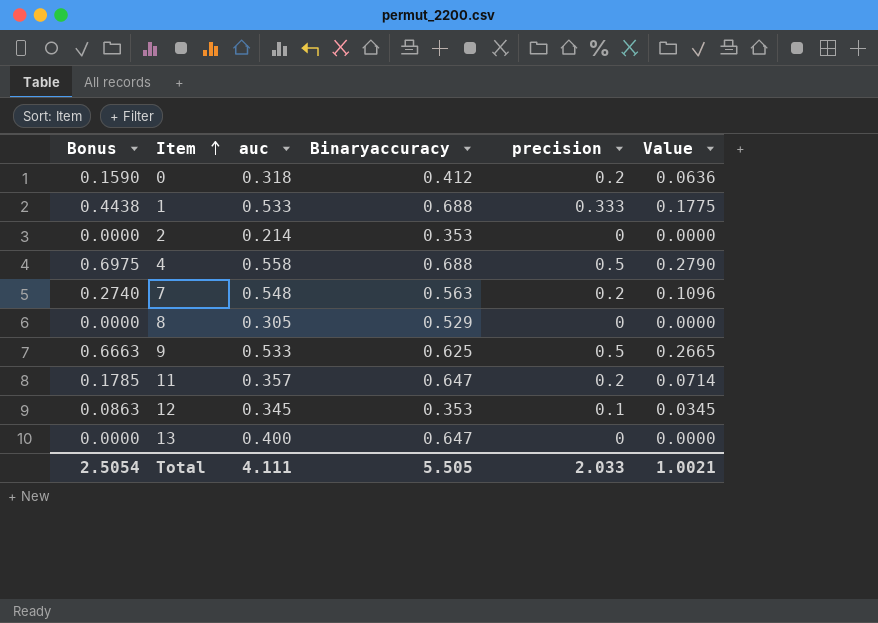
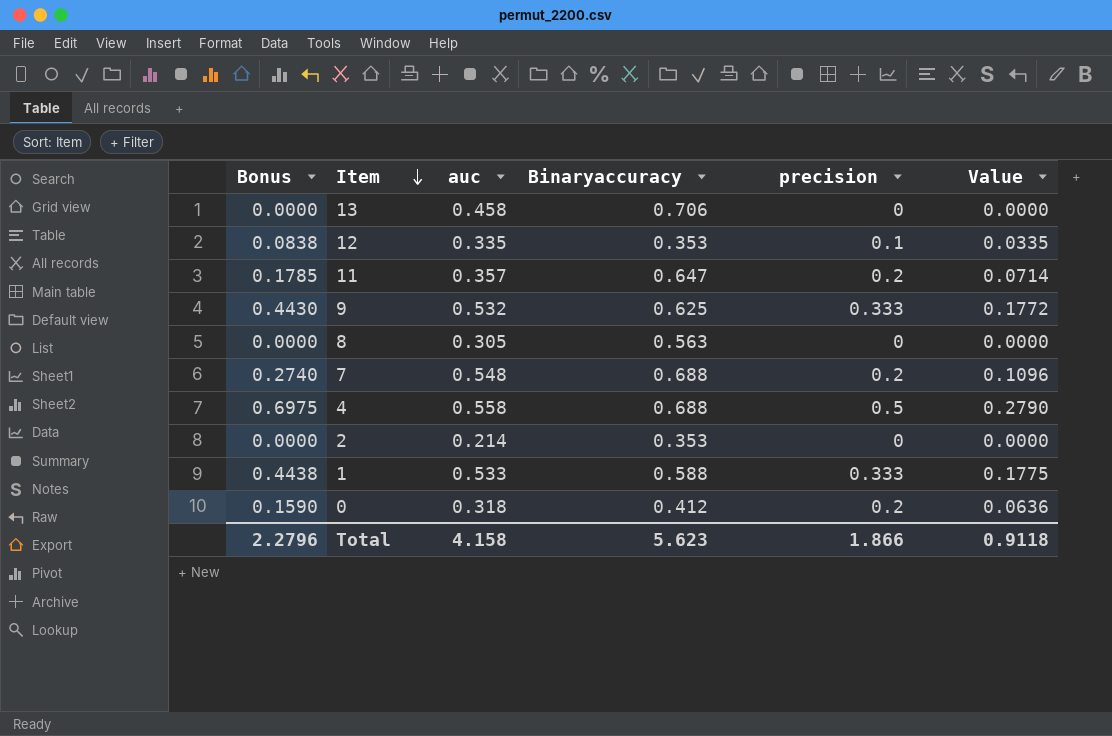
row order: Item ascending -> Item descending
13 | auc: 0.400 -> 0.458
13 | Binaryaccuracy: 0.647 -> 0.706
12 | Bonus: 0.0863 -> 0.0838
12 | auc: 0.345 -> 0.335
12 | Value: 0.0345 -> 0.0335
9 | Bonus: 0.6663 -> 0.4430
9 | auc: 0.533 -> 0.532
9 | precision: 0.5 -> 0.333
9 | Value: 0.2665 -> 0.1772
8 | Binaryaccuracy: 0.529 -> 0.563
7 | Binaryaccuracy: 0.563 -> 0.688
1 | Binaryaccuracy: 0.688 -> 0.588
Total | Bonus: 2.5054 -> 2.2796
Total | auc: 4.111 -> 4.158
Total | Binaryaccuracy: 5.505 -> 5.623
Total | precision: 2.033 -> 1.866
Total | Value: 1.0021 -> 0.9118

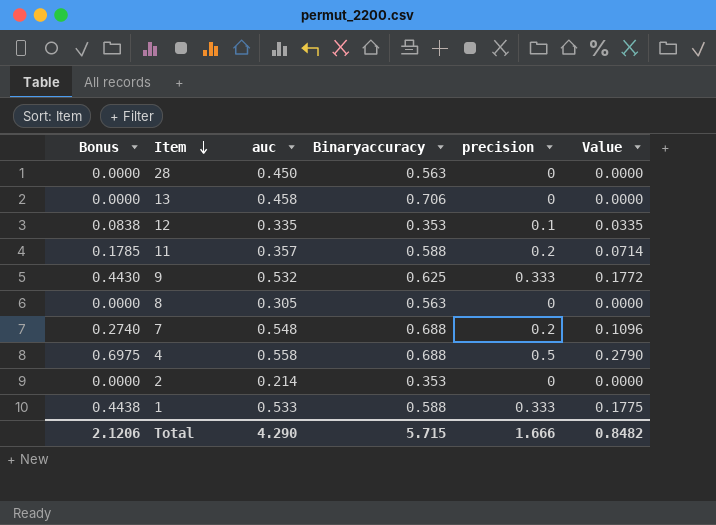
row 0: 0.1590 | 0.318 | 0.412 | 0.2 | 0.0636 -> none
row 28: none -> 0.0000 | 0.450 | 0.563 | 0 | 0.0000
11 | Binaryaccuracy: 0.647 -> 0.588
Total | Bonus: 2.2796 -> 2.1206
Total | auc: 4.158 -> 4.290
Total | Binaryaccuracy: 5.623 -> 5.715
Total | precision: 1.866 -> 1.666
Total | Value: 0.9118 -> 0.8482

